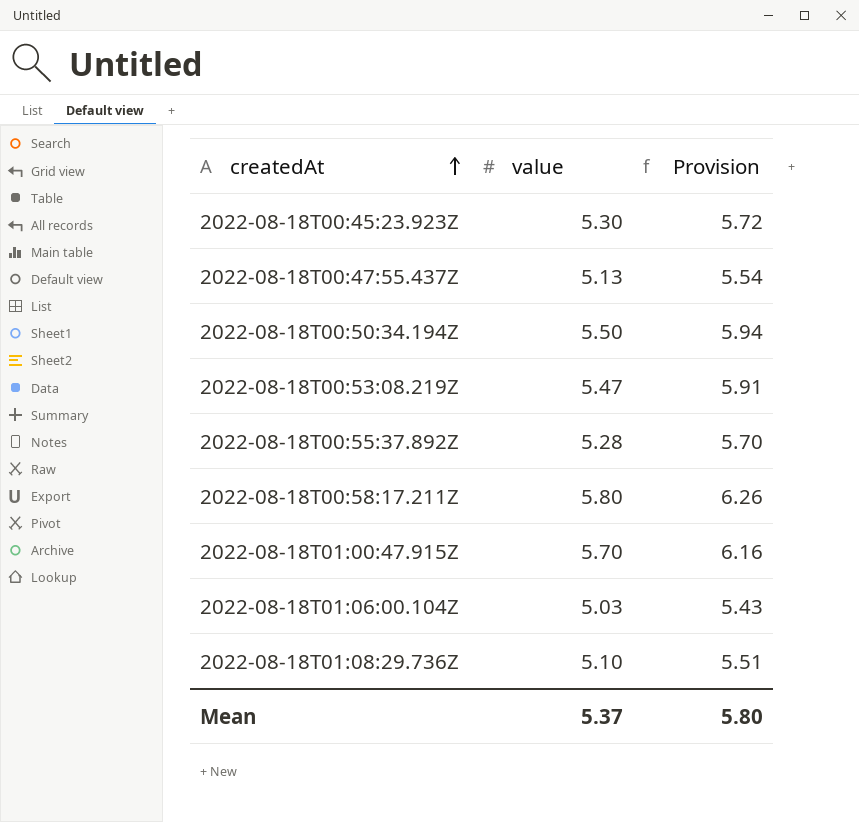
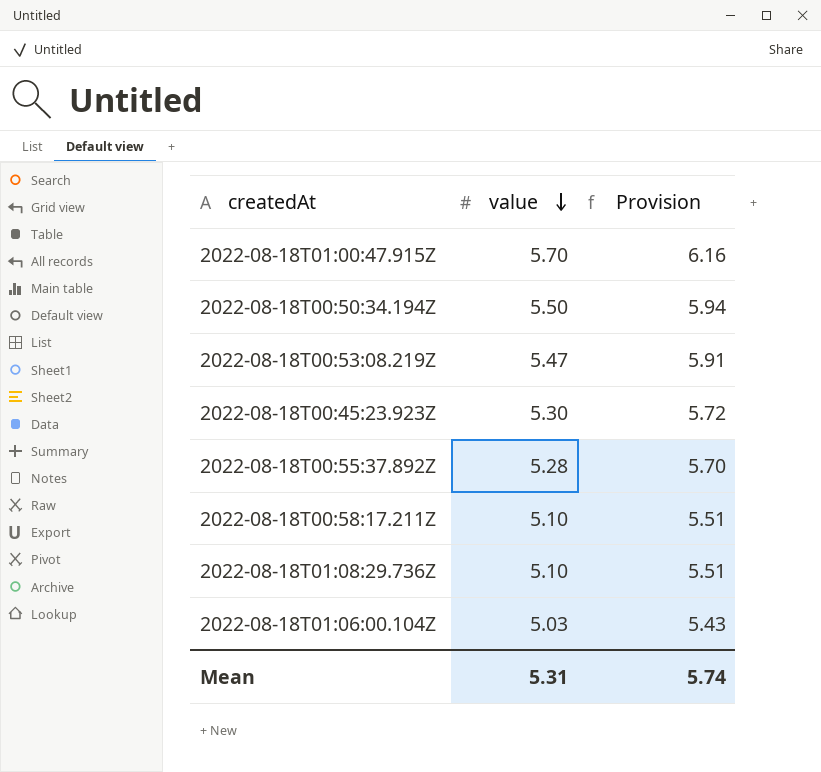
row order: createdAt ascending -> value descending
row 2022-08-18T00:47:55.437Z: 5.13 | 5.54 -> none
2022-08-18T00:58:17.211Z | value: 5.80 -> 5.10
2022-08-18T00:58:17.211Z | Provision: 6.26 -> 5.51
Mean | value: 5.37 -> 5.31
Mean | Provision: 5.80 -> 5.74

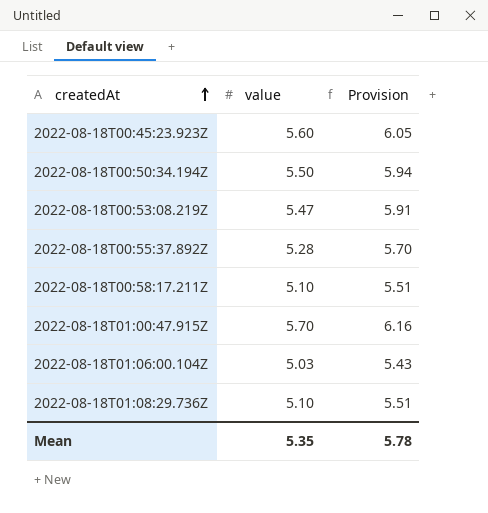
row order: value descending -> createdAt ascending
2022-08-18T00:45:23.923Z | value: 5.30 -> 5.60
2022-08-18T00:45:23.923Z | Provision: 5.72 -> 6.05
Mean | value: 5.31 -> 5.35
Mean | Provision: 5.74 -> 5.78

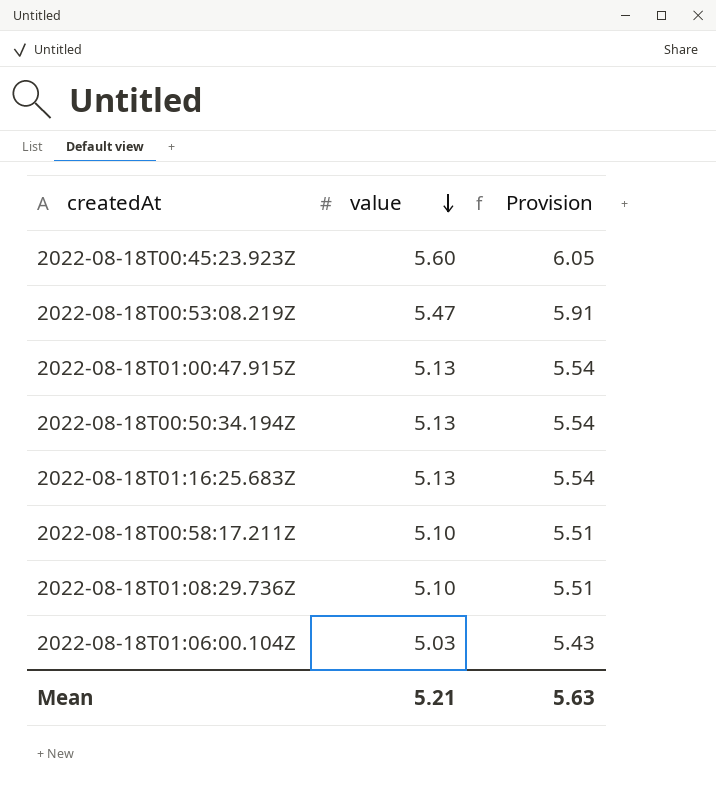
row order: createdAt ascending -> value descending
row 2022-08-18T00:55:37.892Z: 5.28 | 5.70 -> none
2022-08-18T01:00:47.915Z | value: 5.70 -> 5.13
2022-08-18T01:00:47.915Z | Provision: 6.16 -> 5.54
2022-08-18T00:50:34.194Z | value: 5.50 -> 5.13
2022-08-18T00:50:34.194Z | Provision: 5.94 -> 5.54
row 2022-08-18T01:16:25.683Z: none -> 5.13 | 5.54
Mean | value: 5.35 -> 5.21
Mean | Provision: 5.78 -> 5.63

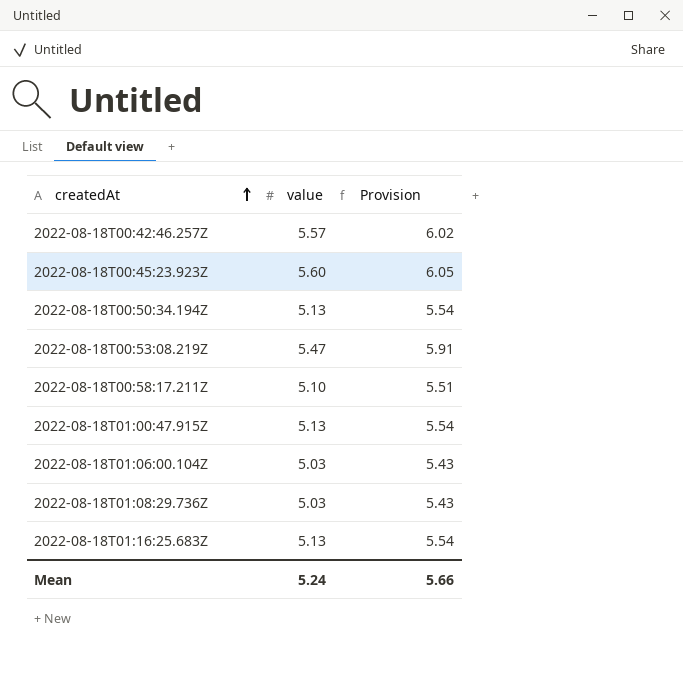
row order: value descending -> createdAt ascending
row 2022-08-18T00:42:46.257Z: none -> 5.57 | 6.02
2022-08-18T01:08:29.736Z | value: 5.10 -> 5.03
2022-08-18T01:08:29.736Z | Provision: 5.51 -> 5.43
Mean | value: 5.21 -> 5.24
Mean | Provision: 5.63 -> 5.66

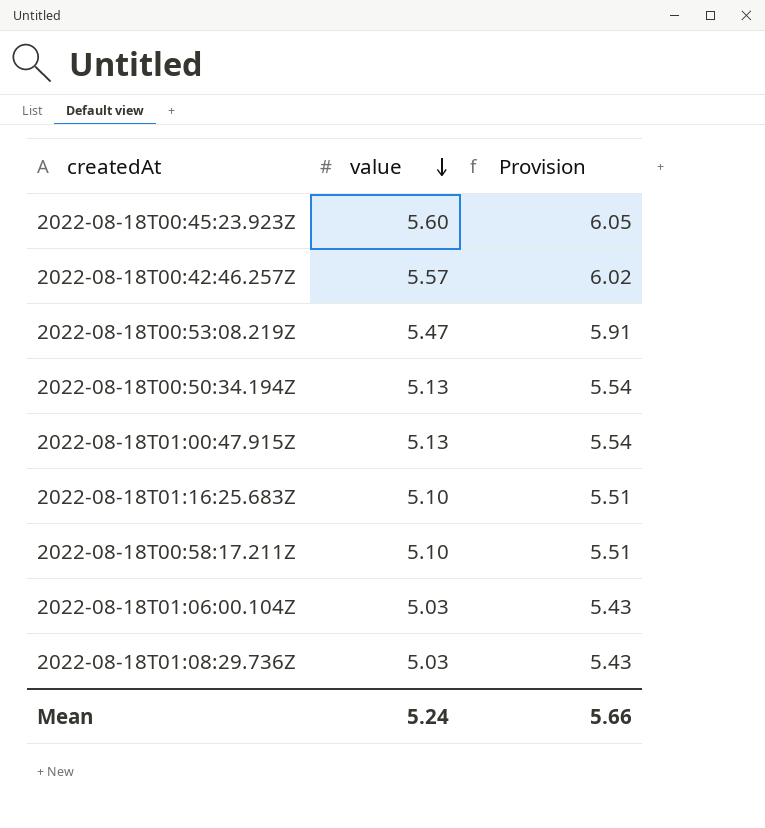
row order: createdAt ascending -> value descending
2022-08-18T01:16:25.683Z | value: 5.13 -> 5.10
2022-08-18T01:16:25.683Z | Provision: 5.54 -> 5.51

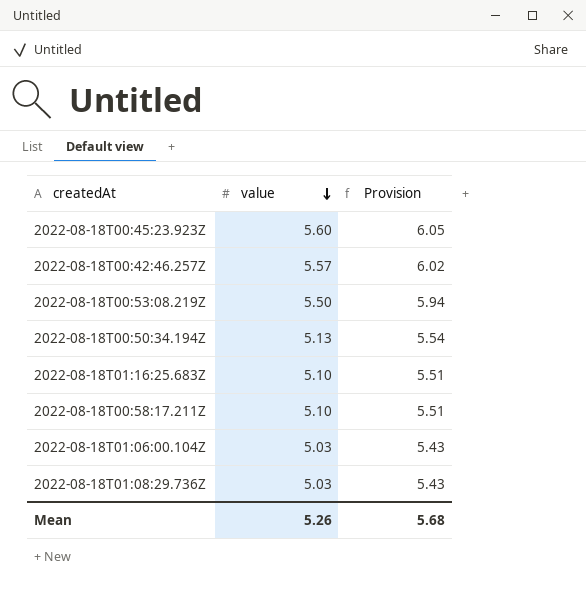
row 2022-08-18T01:00:47.915Z: 5.13 | 5.54 -> none
2022-08-18T00:53:08.219Z | value: 5.47 -> 5.50
2022-08-18T00:53:08.219Z | Provision: 5.91 -> 5.94
Mean | value: 5.24 -> 5.26
Mean | Provision: 5.66 -> 5.68

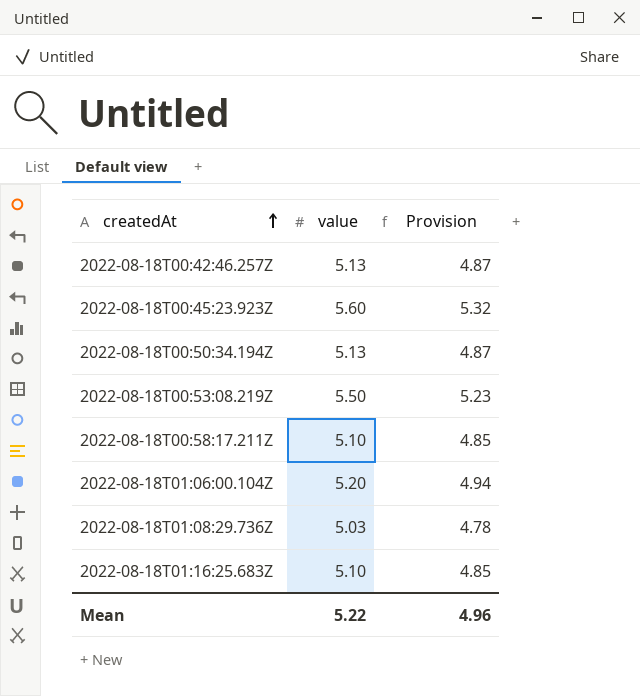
row order: value descending -> createdAt ascending
column Provision | formula: [value] * 1.08 -> [value] * 0.95
2022-08-18T00:42:46.257Z | value: 5.57 -> 5.13
2022-08-18T01:06:00.104Z | value: 5.03 -> 5.20
Mean | value: 5.26 -> 5.22
Mean | Provision: 5.68 -> 4.96

